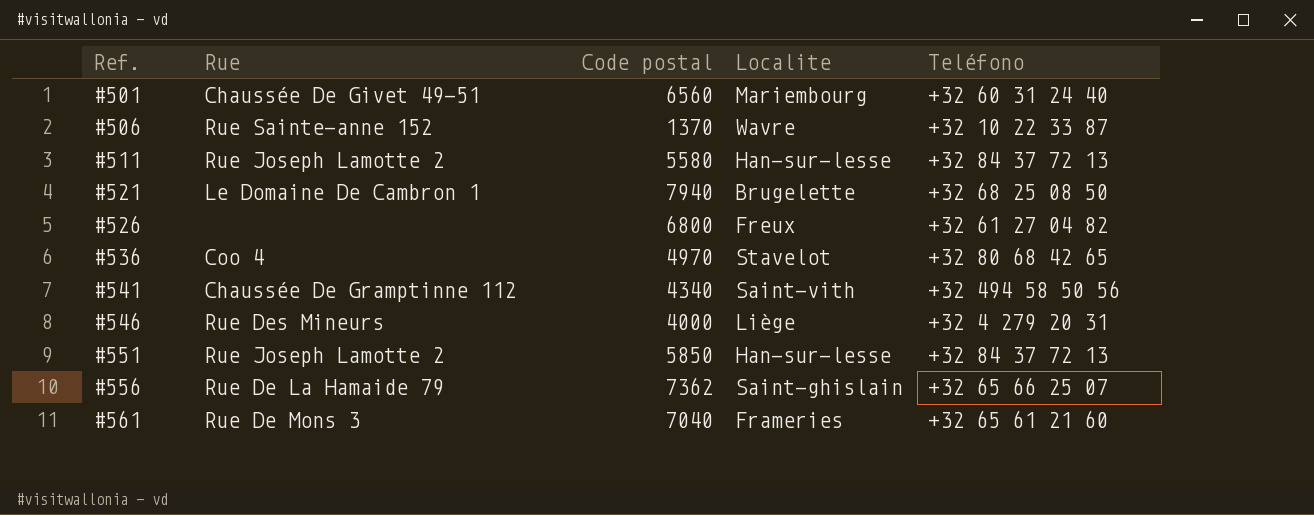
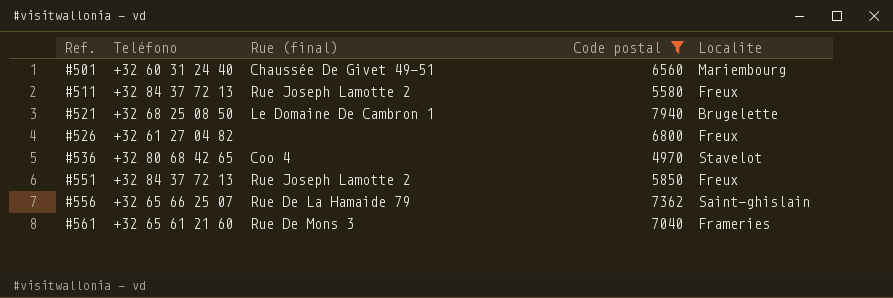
filter: none -> Code postal >= 4970
column Teléfono | position: 5 -> 2
column name: Rue -> Rue (final)
#511 | Localite: Han-sur-lesse -> Freux
#551 | Localite: Han-sur-lesse -> Freux

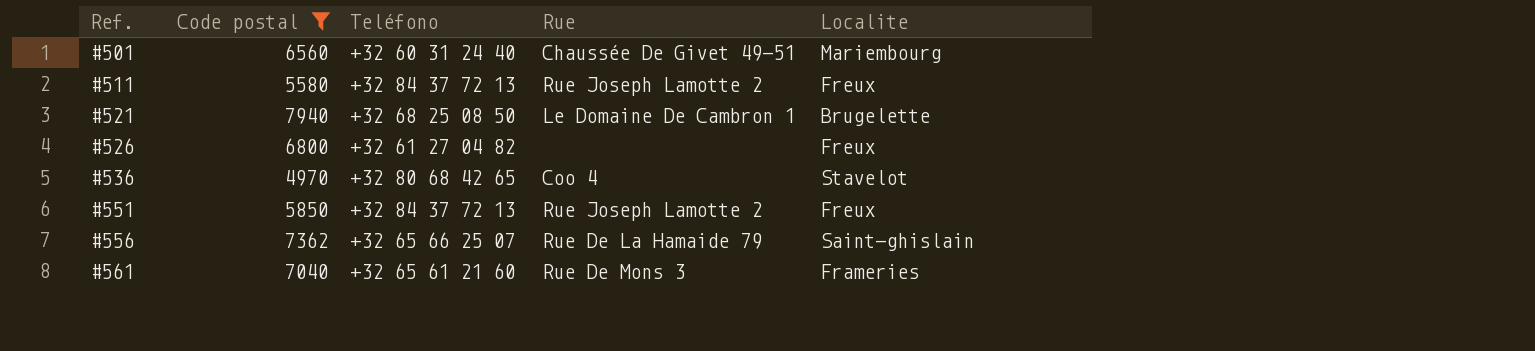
column Code postal | position: 4 -> 2
column name: Rue (final) -> Rue

